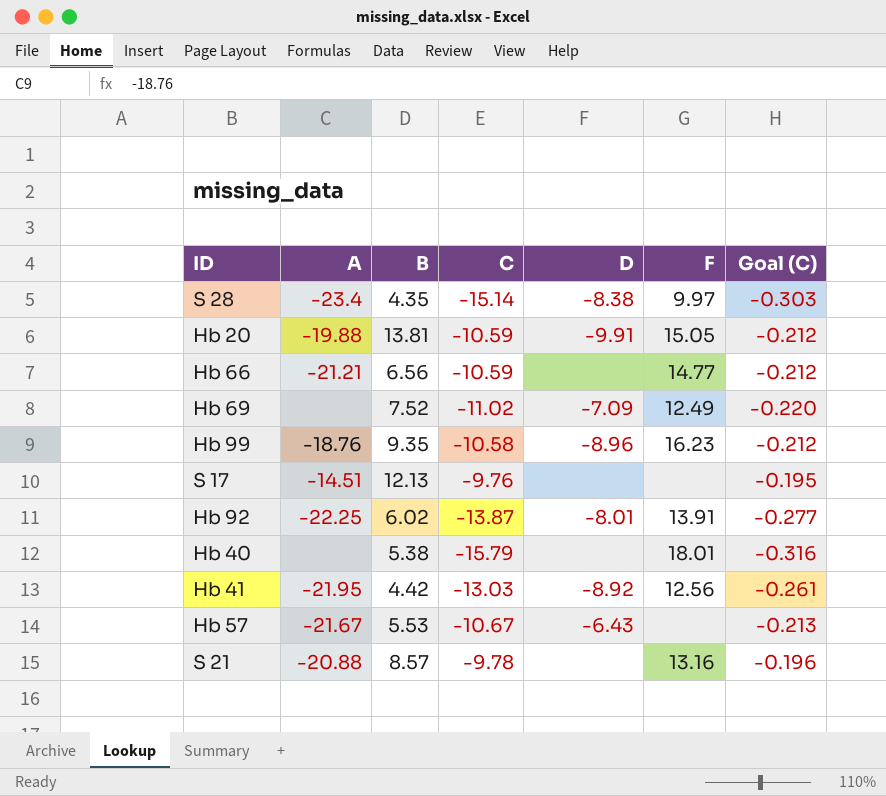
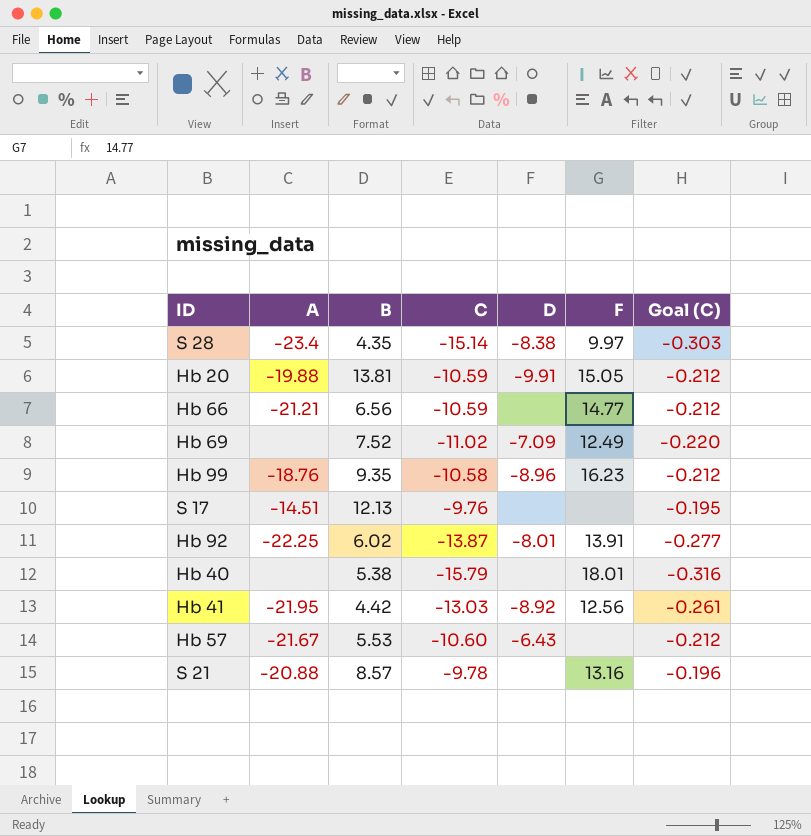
Hb 57 | C: -10.67 -> -10.60
Hb 57 | Goal (C): -0.213 -> -0.212

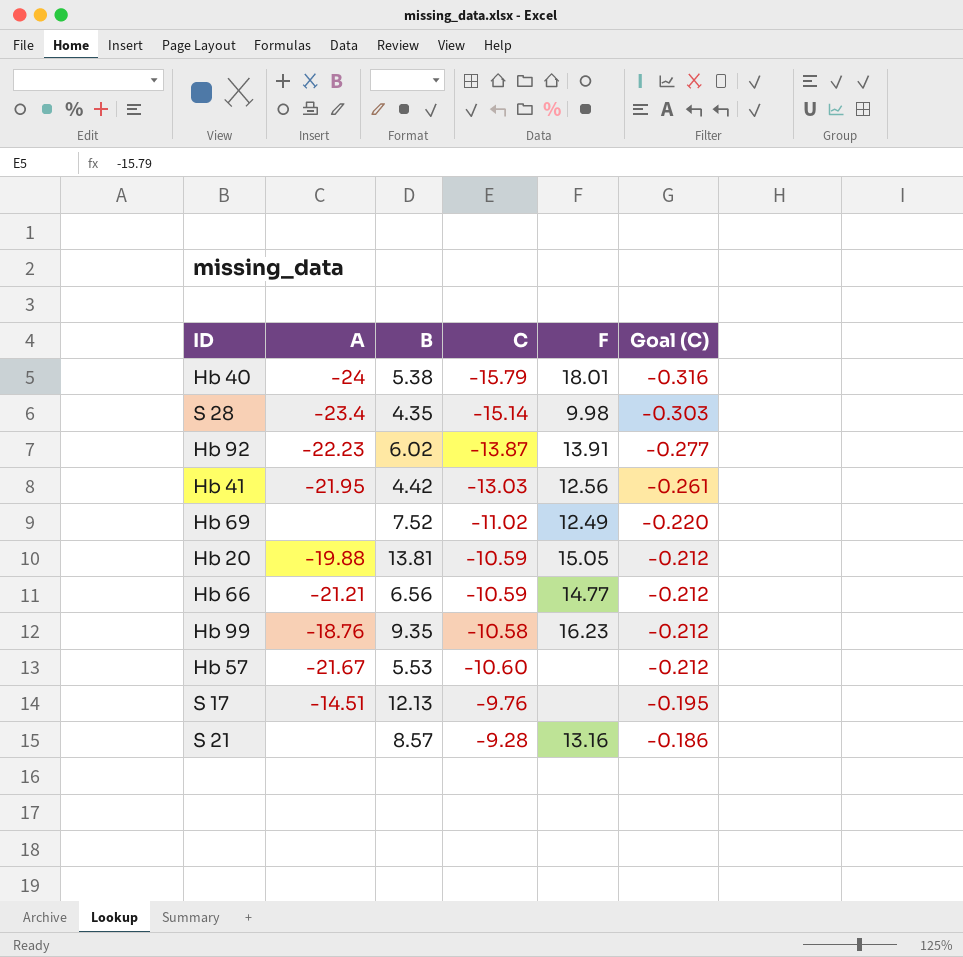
row order: none -> Goal (C) ascending
column D | position: 5 -> none
Hb 40 | A: none -> -24
S 28 | F: 9.97 -> 9.98
Hb 92 | A: -22.25 -> -22.23
S 21 | A: -20.88 -> none
S 21 | C: -9.78 -> -9.28
S 21 | Goal (C): -0.196 -> -0.186

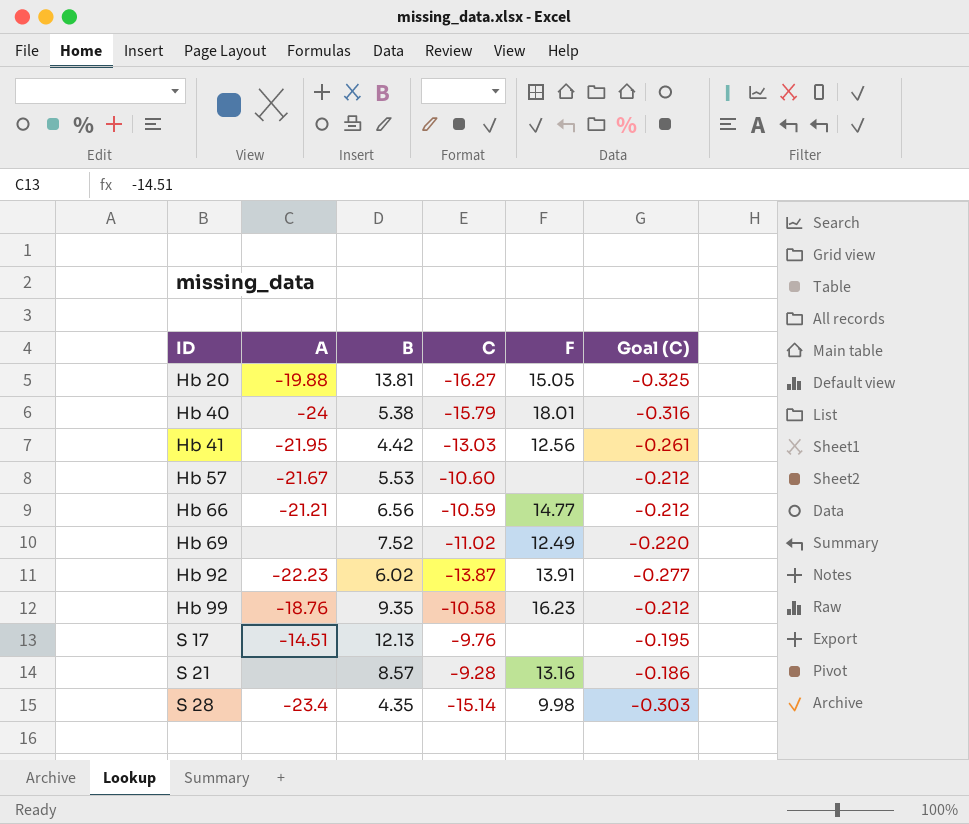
row order: Goal (C) ascending -> ID ascending
Hb 20 | C: -10.59 -> -16.27
Hb 20 | Goal (C): -0.212 -> -0.325

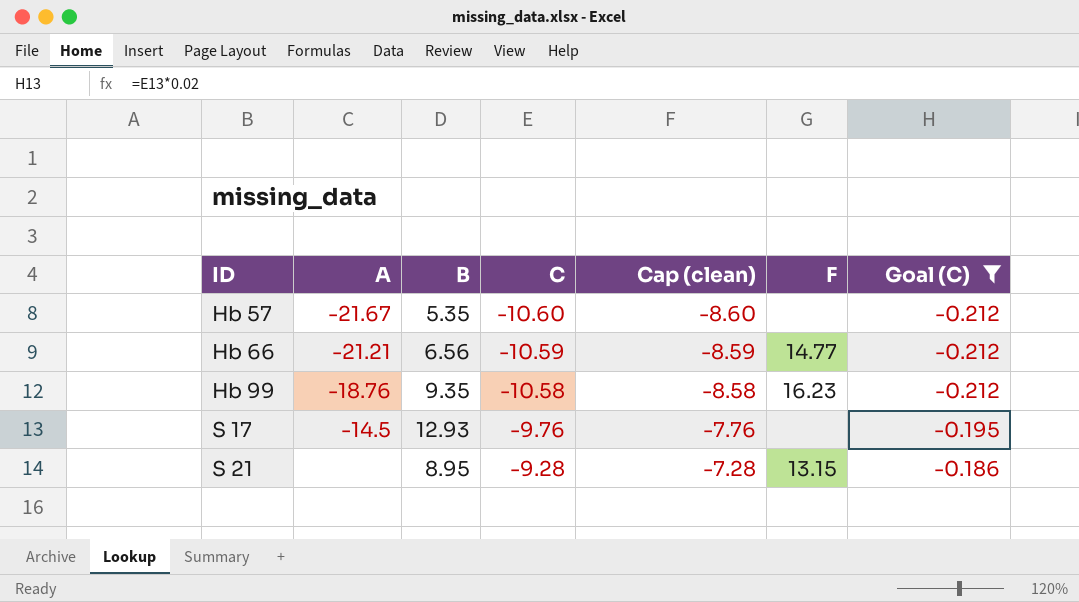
filter: none -> Goal (C) >= -0.212
column Cap (clean) | formula: none -> [C] + 2
Hb 57 | B: 5.53 -> 5.35
S 17 | A: -14.51 -> -14.5
S 17 | B: 12.13 -> 12.93
S 21 | B: 8.57 -> 8.95
S 21 | F: 13.16 -> 13.15

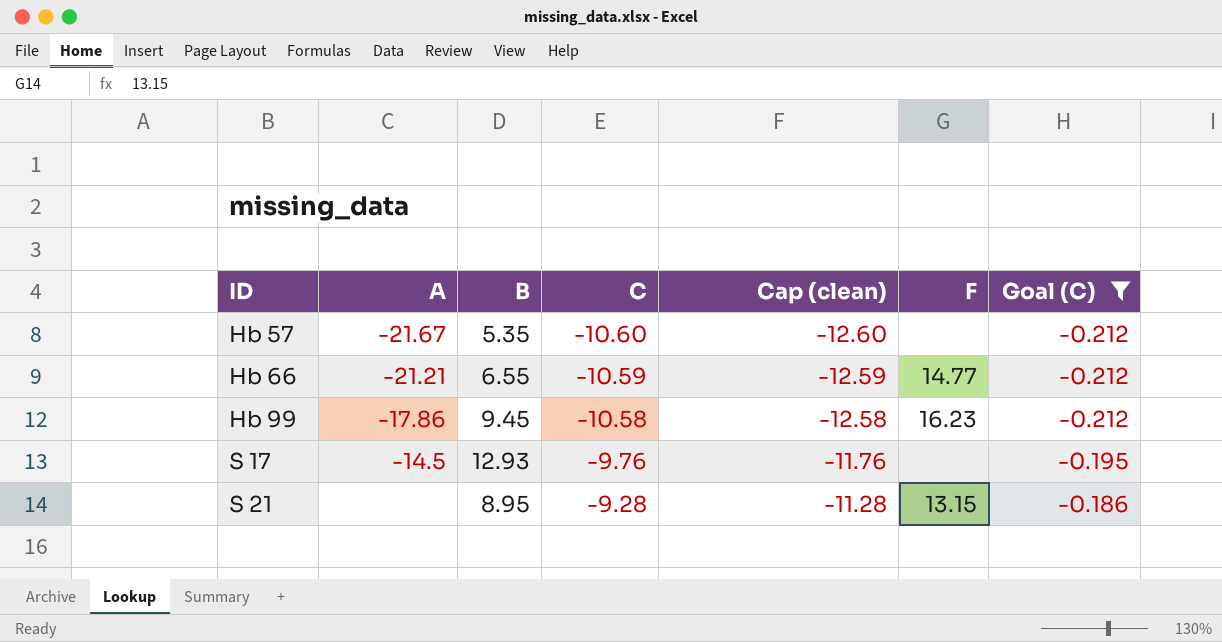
column Cap (clean) | formula: [C] + 2 -> [C] - 2
Hb 66 | B: 6.56 -> 6.55
Hb 99 | A: -18.76 -> -17.86
Hb 99 | B: 9.35 -> 9.45

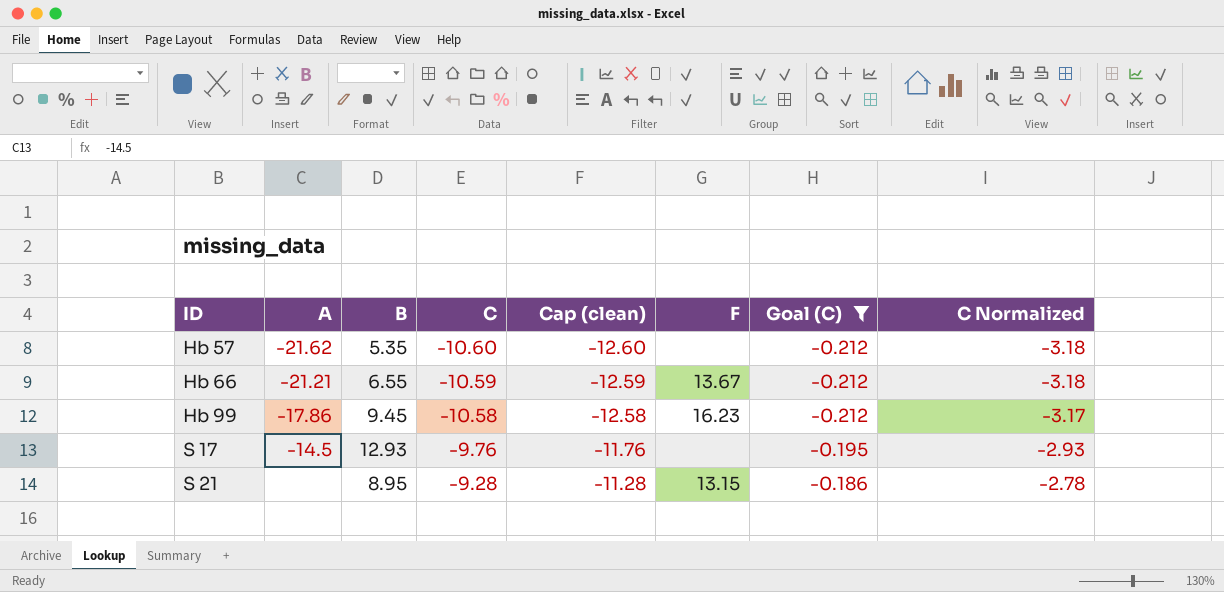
column C Normalized | formula: none -> [C] * 0.3
Hb 57 | A: -21.67 -> -21.62
Hb 66 | F: 14.77 -> 13.67

